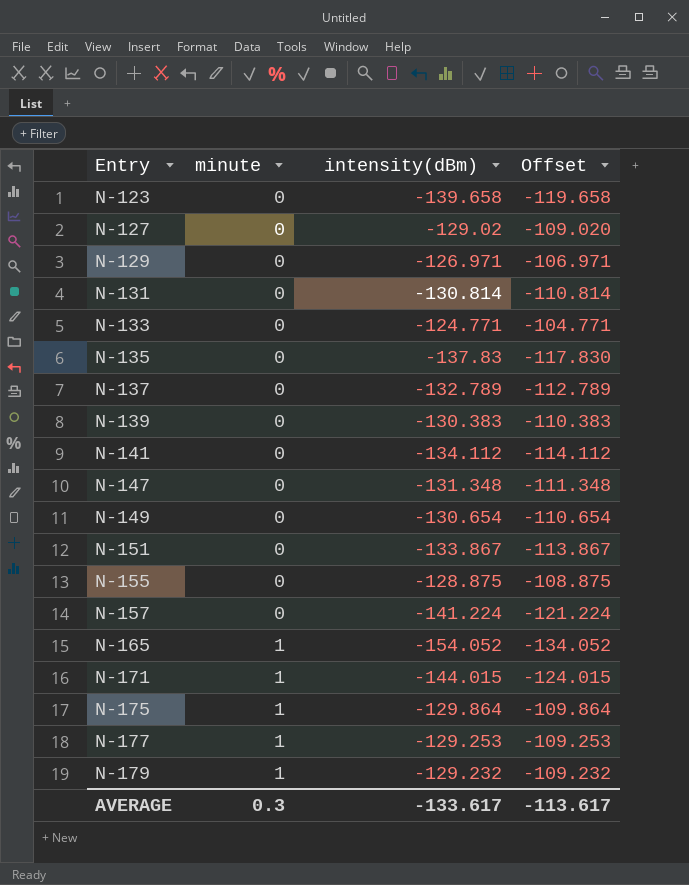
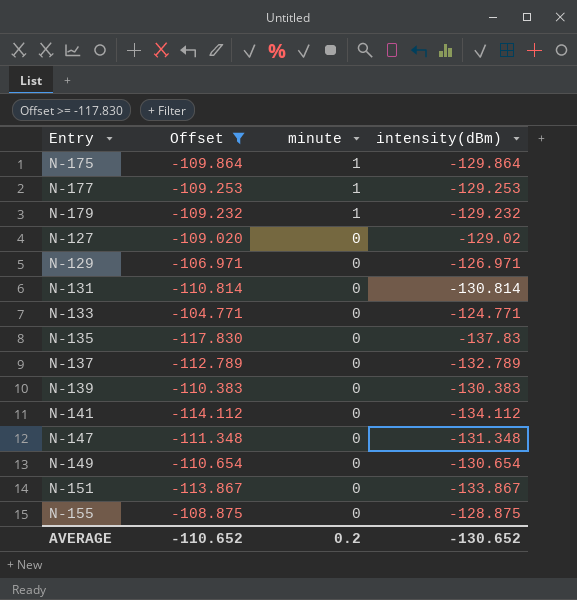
filter: none -> Offset >= -117.830
row order: Entry ascending -> minute descending
column Offset | position: 4 -> 2
AVERAGE | Offset: -113.617 -> -110.652
AVERAGE | minute: 0.3 -> 0.2
AVERAGE | intensity(dBm): -133.617 -> -130.652

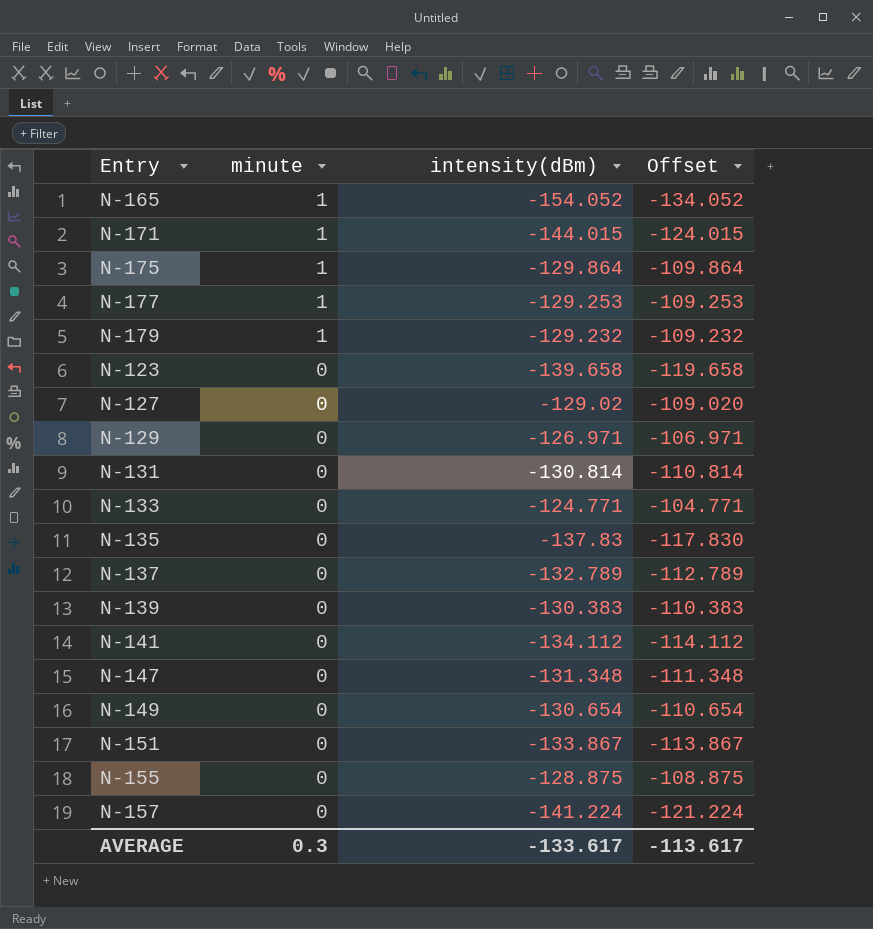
filter: Offset >= -117.830 -> none
column Offset | position: 2 -> 4
AVERAGE | minute: 0.2 -> 0.3
AVERAGE | intensity(dBm): -130.652 -> -133.617
AVERAGE | Offset: -110.652 -> -113.617

